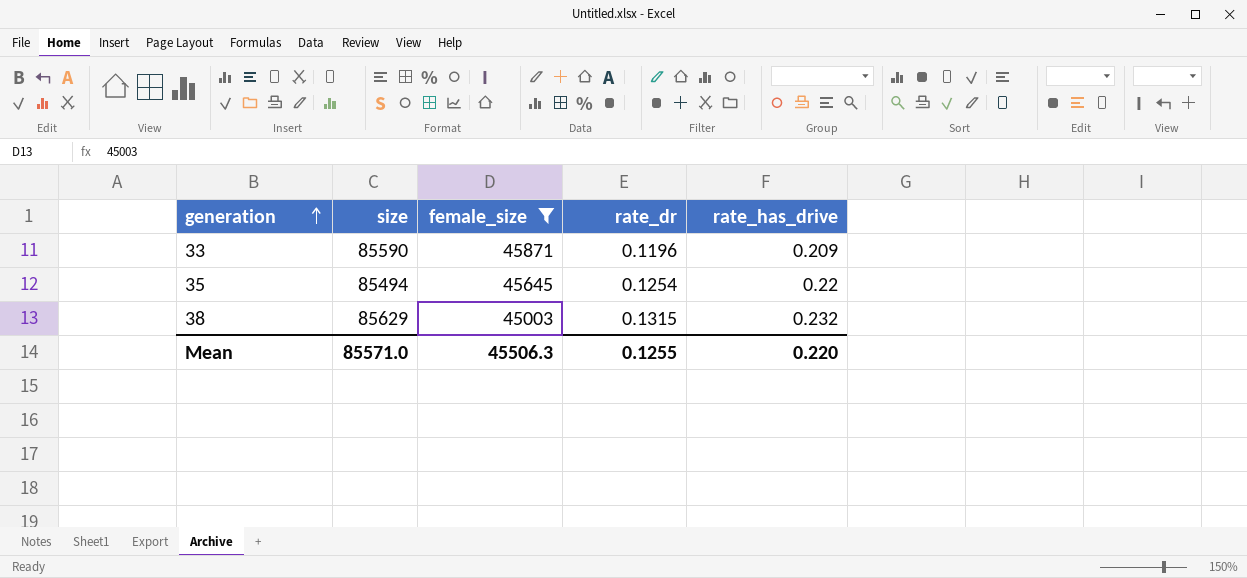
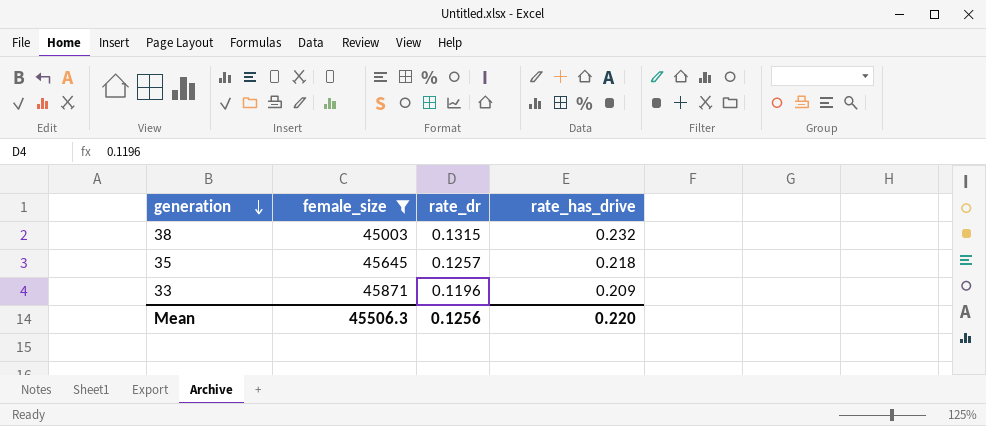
row order: generation ascending -> generation descending
column size | position: 2 -> none
35 | rate_dr: 0.1254 -> 0.1257
35 | rate_has_drive: 0.22 -> 0.218
Mean | rate_dr: 0.1255 -> 0.1256

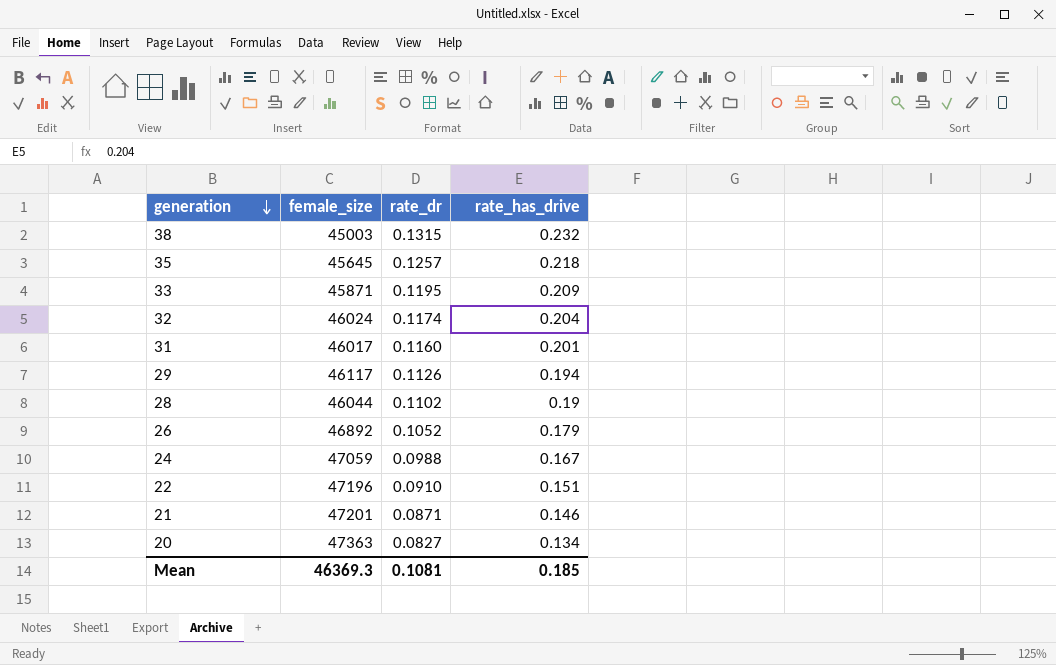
filter: female_size <= 45871 -> none
33 | rate_dr: 0.1196 -> 0.1195
Mean | female_size: 45506.3 -> 46369.3
Mean | rate_dr: 0.1256 -> 0.1081
Mean | rate_has_drive: 0.220 -> 0.185

